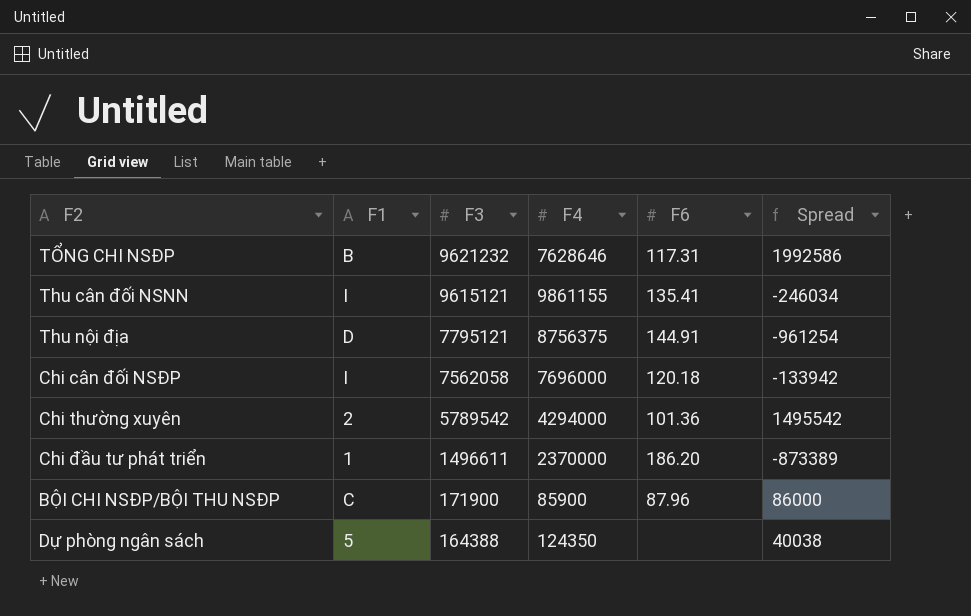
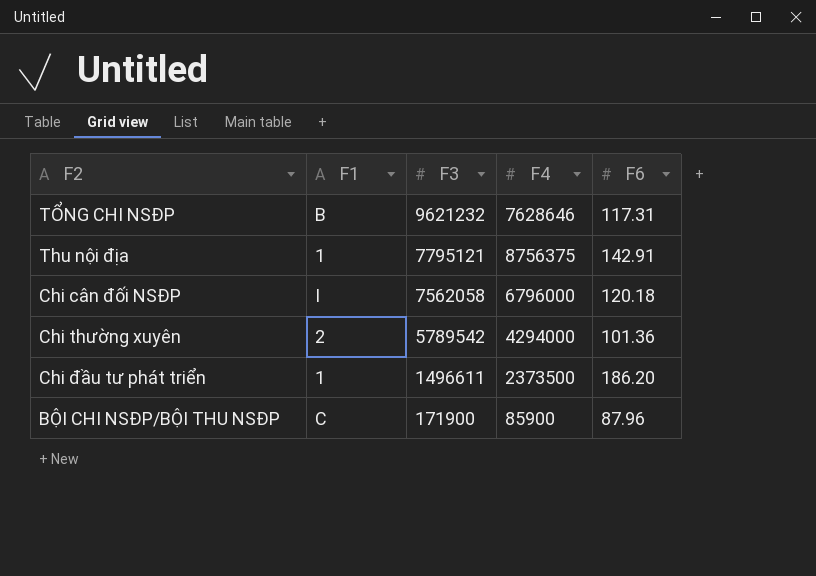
column Spread | formula: [F3] - [F4] -> none
row Thu cân đối NSNN: I | 9615121 | 9861155 | 135.41 | -246034 -> none
row Dự phòng ngân sách: 5 | 164388 | 124350 | none | 40038 -> none
Thu nội địa | F1: D -> 1
Thu nội địa | F6: 144.91 -> 142.91
Chi cân đối NSĐP | F4: 7696000 -> 6796000
Chi đầu tư phát triển | F4: 2370000 -> 2373500

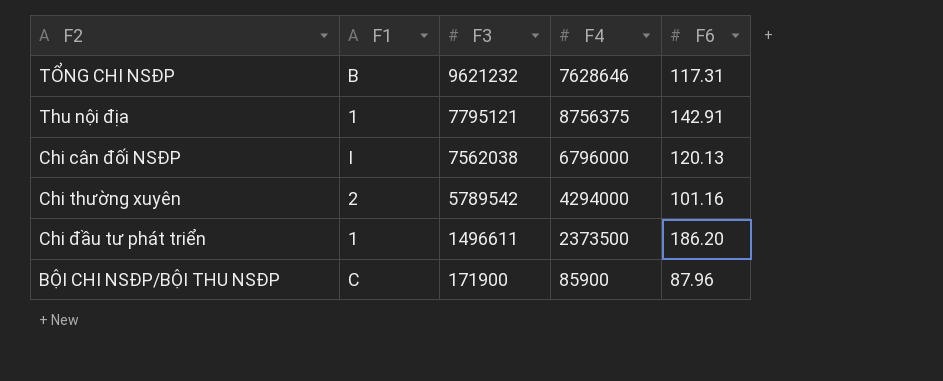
Chi cân đối NSĐP | F3: 7562058 -> 7562038
Chi cân đối NSĐP | F6: 120.18 -> 120.13
Chi thường xuyên | F6: 101.36 -> 101.16

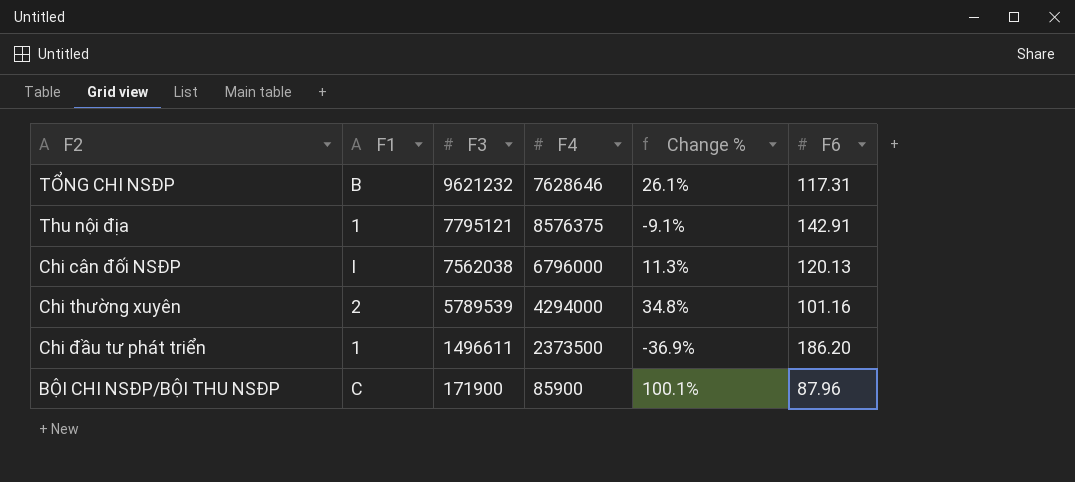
column Change % | formula: none -> ([F3] - [F4]) / [F4]
Thu nội địa | F4: 8756375 -> 8576375
Chi thường xuyên | F3: 5789542 -> 5789539

